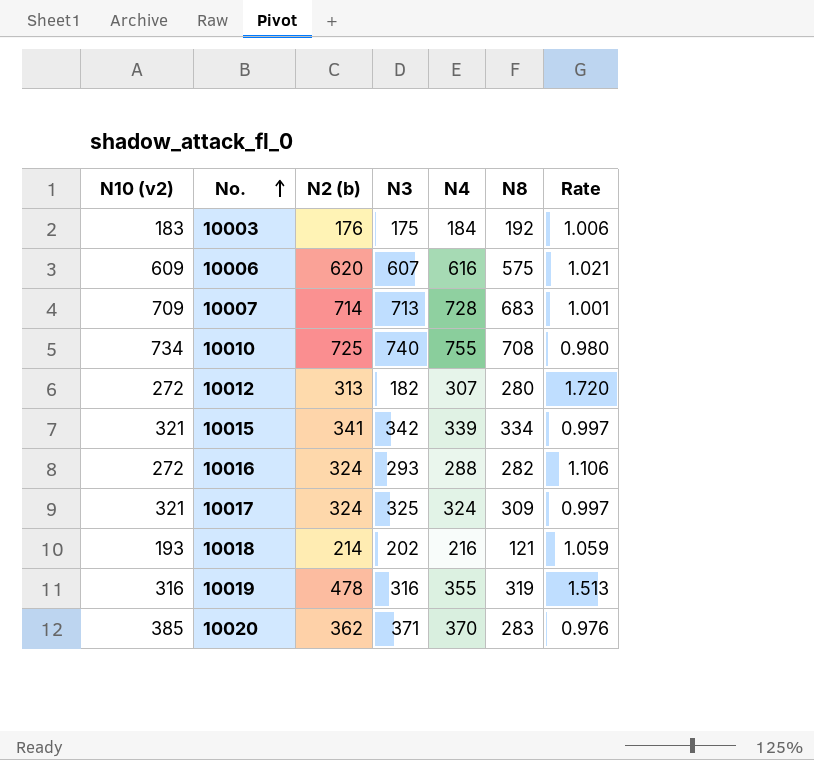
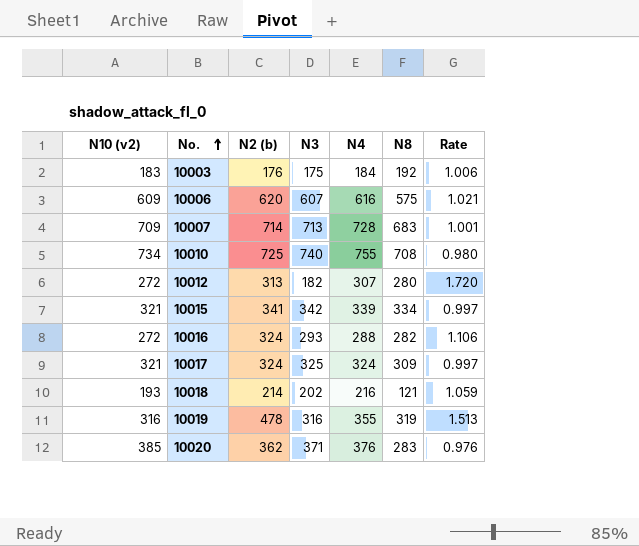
10020 | N4: 370 -> 376

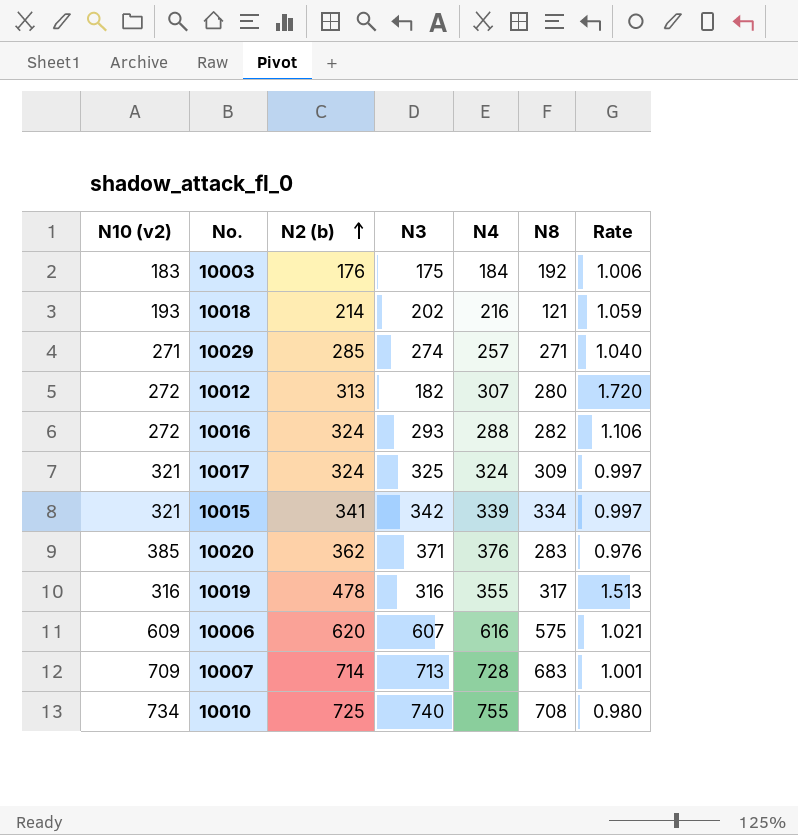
row order: No. ascending -> N2 (b) ascending
row 10029: none -> 271 | 285 | 274 | 257 | 271 | 1.040
10019 | N8: 319 -> 317

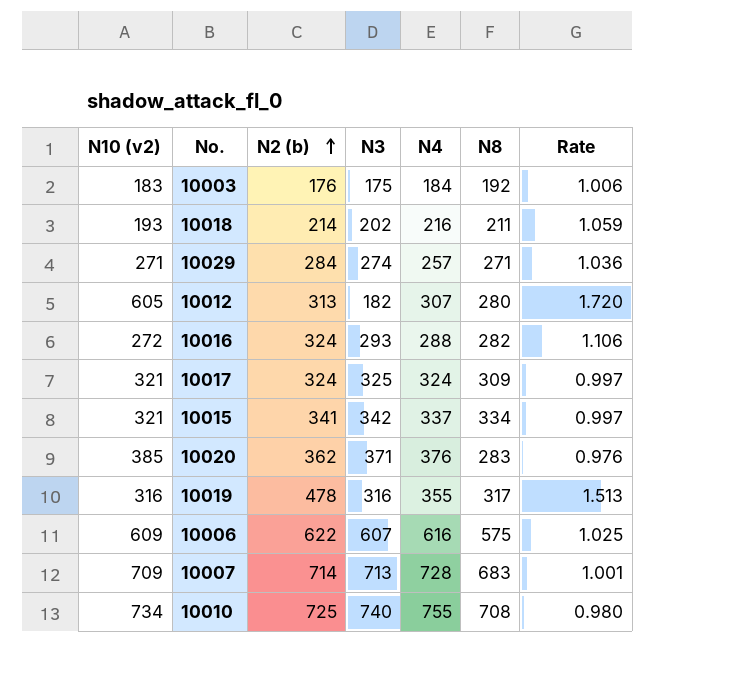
10018 | N8: 121 -> 211
10029 | N2 (b): 285 -> 284
10029 | Rate: 1.040 -> 1.036
10012 | N10 (v2): 272 -> 605
10015 | N4: 339 -> 337
10006 | N2 (b): 620 -> 622
10006 | Rate: 1.021 -> 1.025

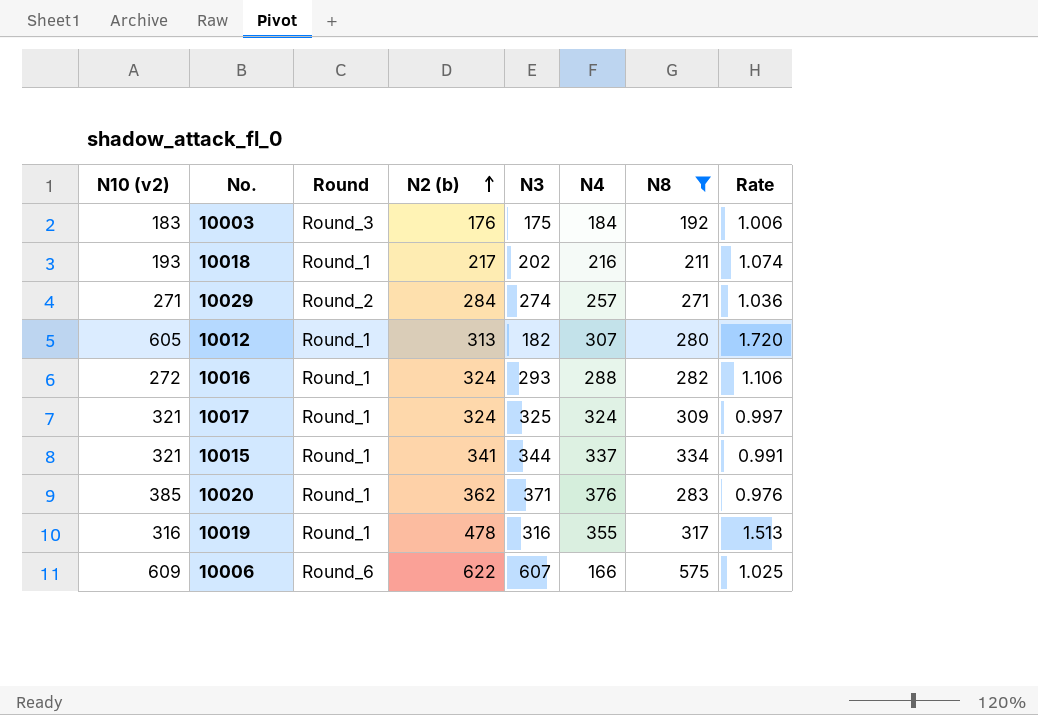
filter: none -> N8 <= 575
column Round | position: none -> 3
10018 | N2 (b): 214 -> 217
10018 | Rate: 1.059 -> 1.074
10015 | N3: 342 -> 344
10015 | Rate: 0.997 -> 0.991
10006 | N4: 616 -> 166

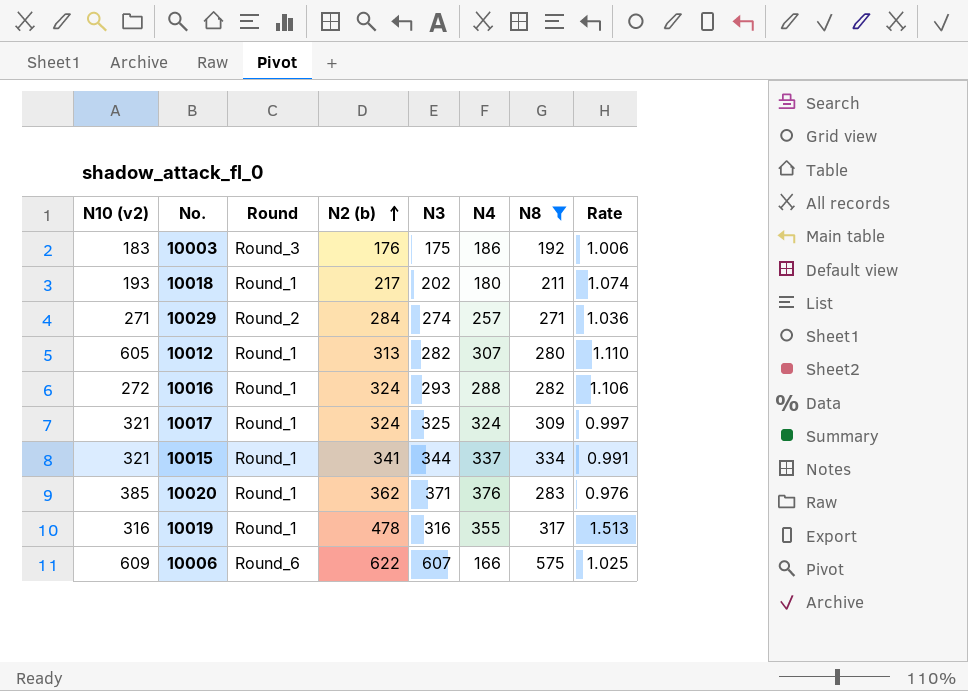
10003 | N4: 184 -> 186
10018 | N4: 216 -> 180
10012 | N3: 182 -> 282
10012 | Rate: 1.720 -> 1.110

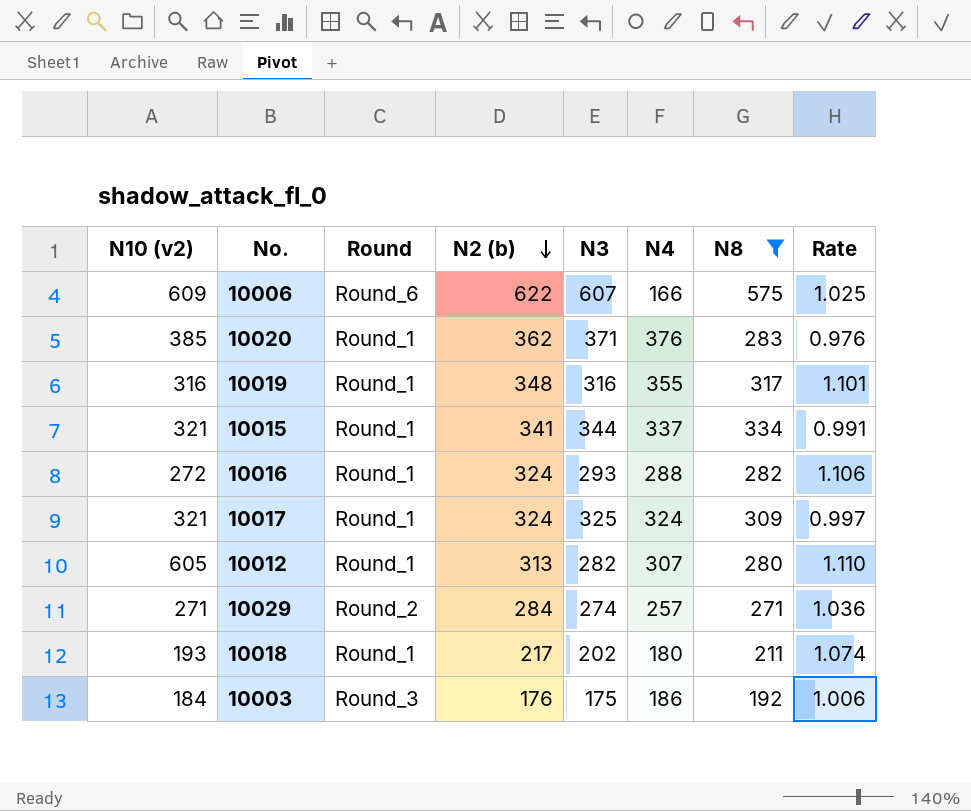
row order: N2 (b) ascending -> N2 (b) descending
10019 | N2 (b): 478 -> 348
10019 | Rate: 1.513 -> 1.101
10003 | N10 (v2): 183 -> 184

